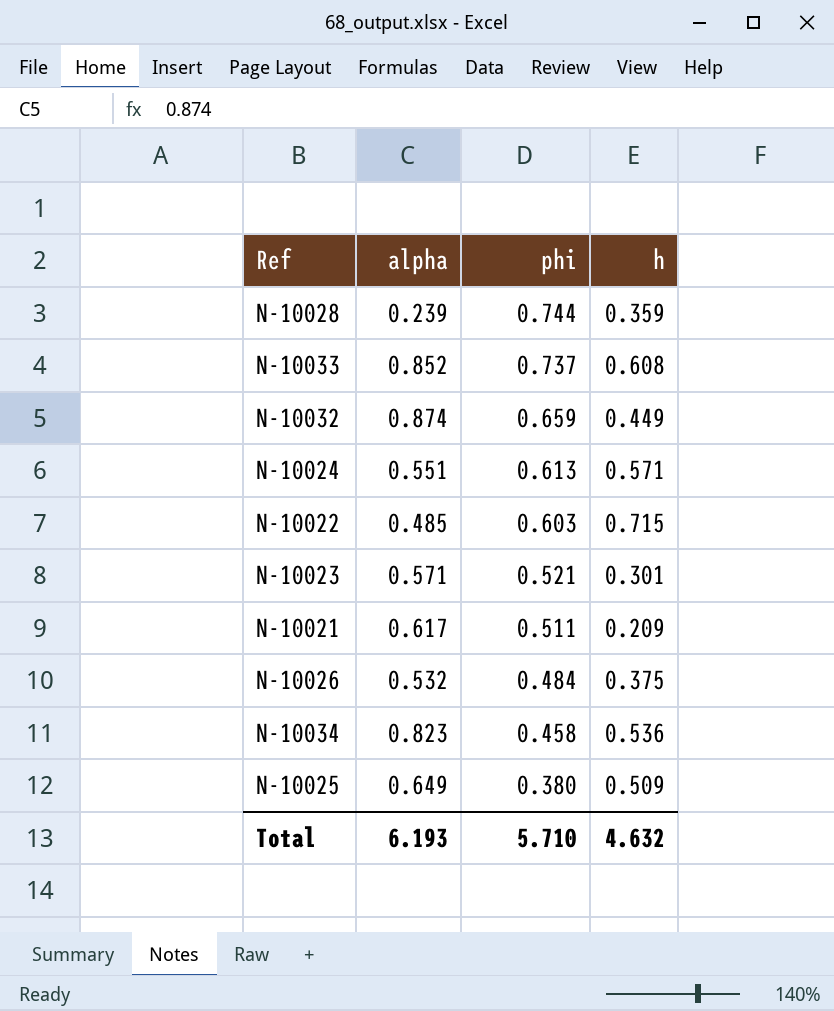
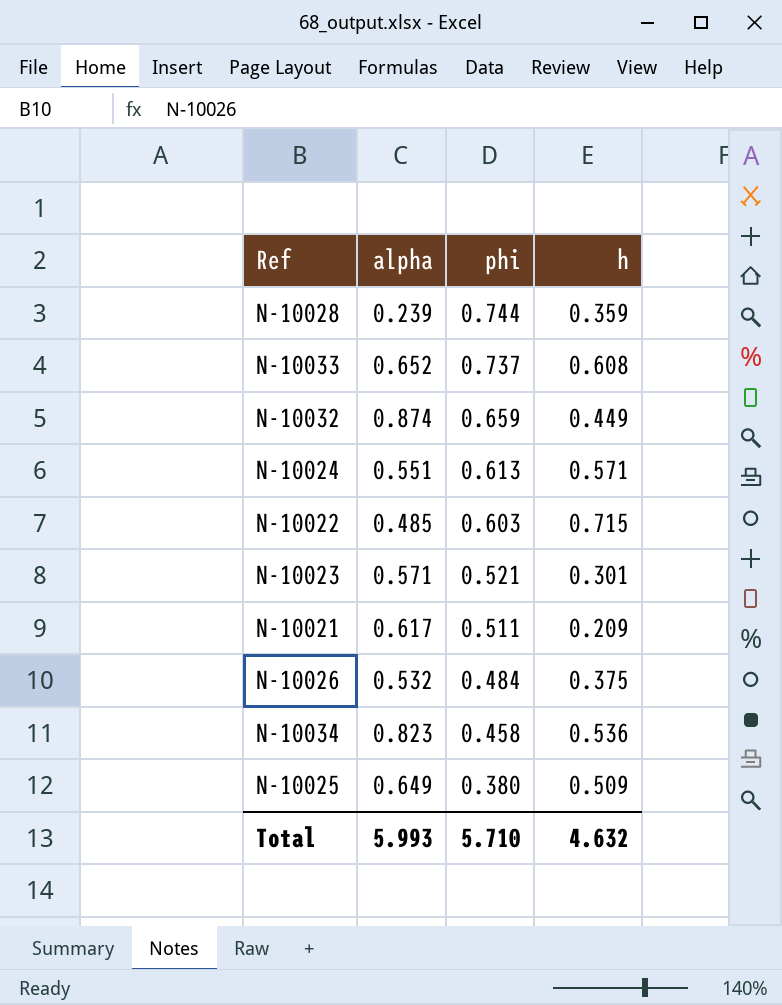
N-10033 | alpha: 0.852 -> 0.652
Total | alpha: 6.193 -> 5.993

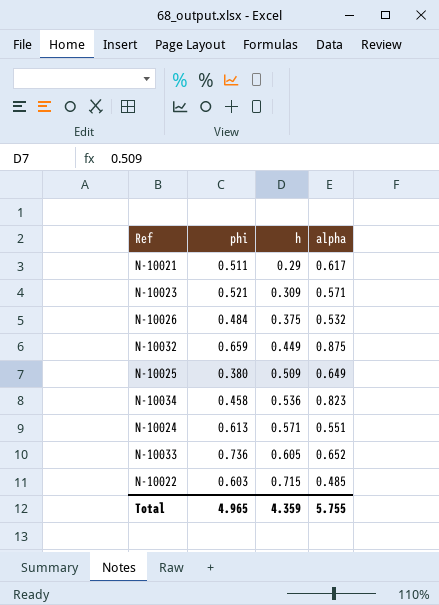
row order: phi descending -> h ascending
column alpha | position: 2 -> 4
row N-10028: 0.239 | 0.744 | 0.359 -> none
N-10021 | h: 0.209 -> 0.29
N-10023 | h: 0.301 -> 0.309
N-10032 | alpha: 0.874 -> 0.875
N-10033 | phi: 0.737 -> 0.736
N-10033 | h: 0.608 -> 0.605
Total | phi: 5.710 -> 4.965
Total | h: 4.632 -> 4.359
Total | alpha: 5.993 -> 5.755

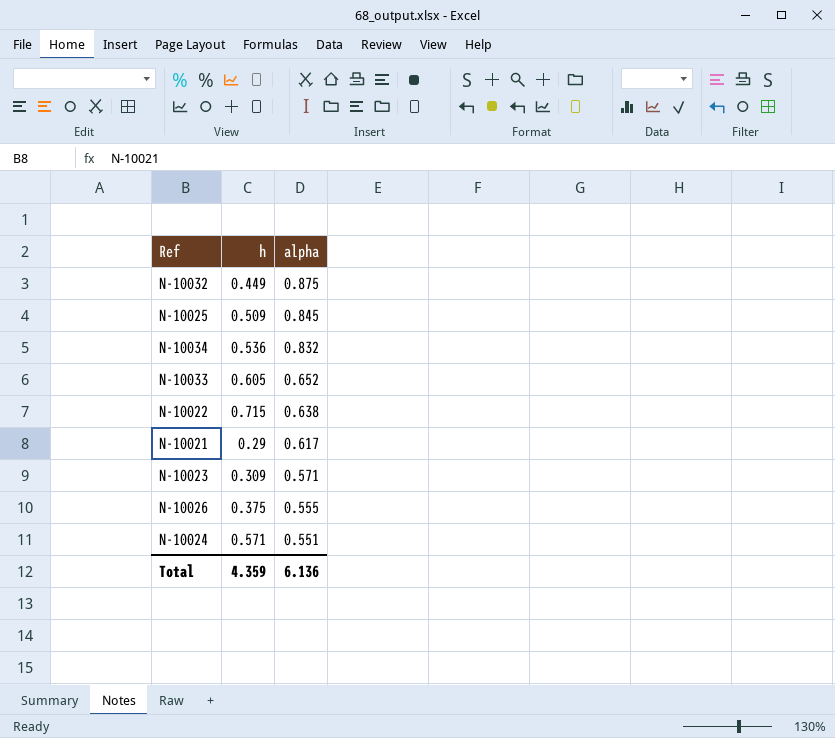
row order: h ascending -> alpha descending
column phi | position: 2 -> none
N-10025 | alpha: 0.649 -> 0.845
N-10034 | alpha: 0.823 -> 0.832
N-10022 | alpha: 0.485 -> 0.638
N-10026 | alpha: 0.532 -> 0.555
Total | alpha: 5.755 -> 6.136

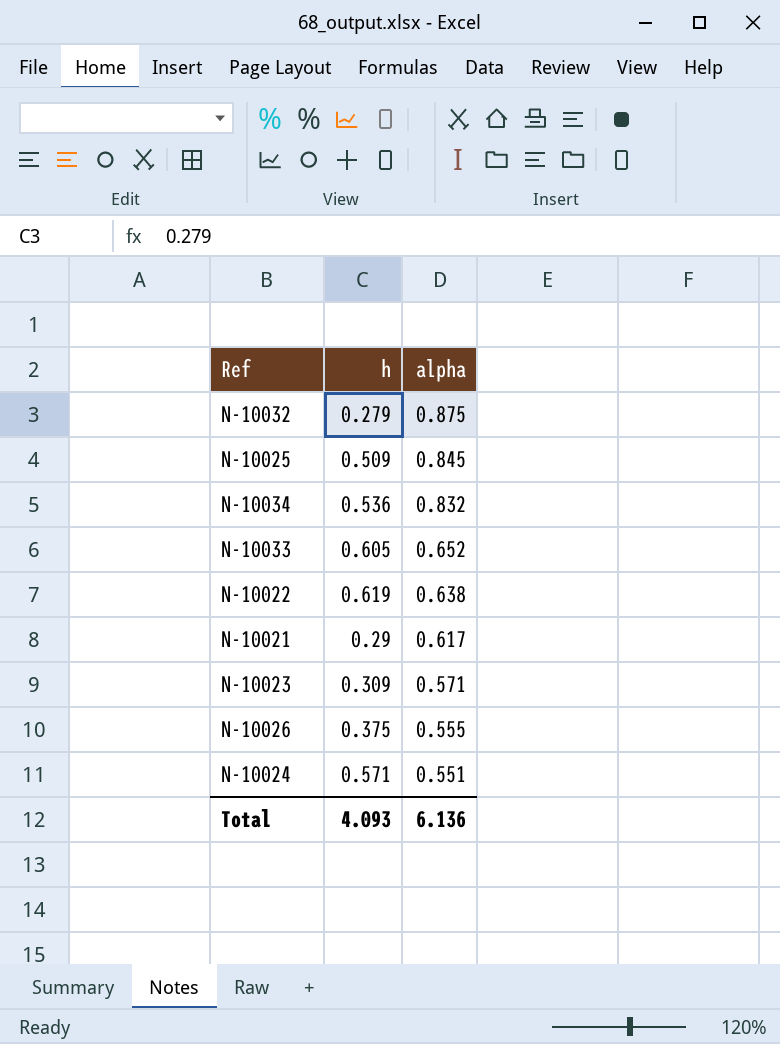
N-10032 | h: 0.449 -> 0.279
N-10022 | h: 0.715 -> 0.619
Total | h: 4.359 -> 4.093

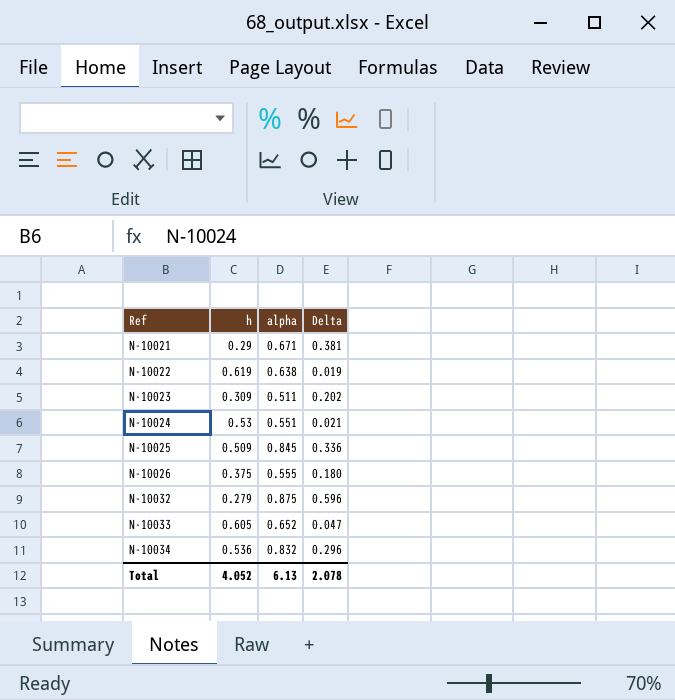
row order: alpha descending -> Ref ascending
column Delta | formula: none -> [alpha] - [h]
N-10021 | alpha: 0.617 -> 0.671
N-10023 | alpha: 0.571 -> 0.511
N-10024 | h: 0.571 -> 0.53
Total | h: 4.093 -> 4.052
Total | alpha: 6.136 -> 6.13

